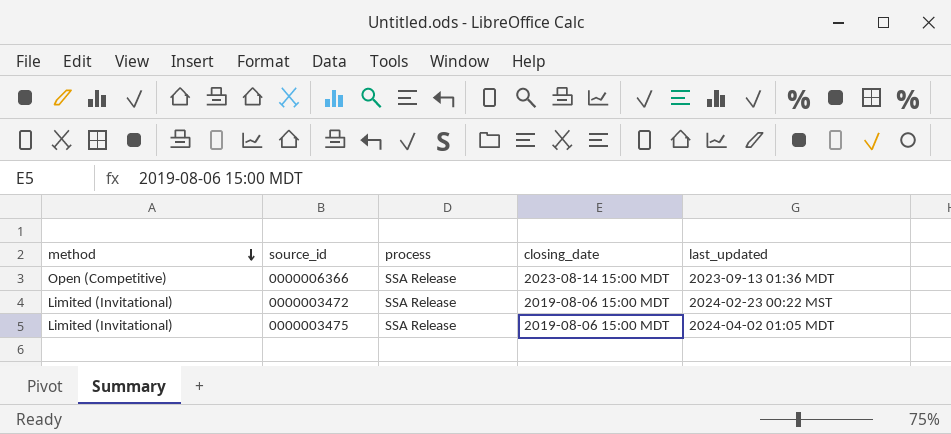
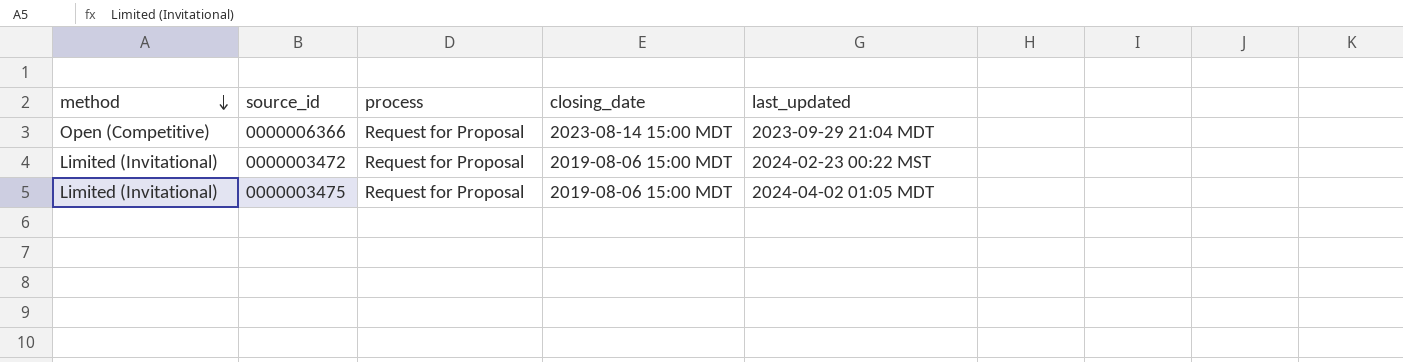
0000006366 | process: SSA Release -> Request for Proposal
0000006366 | last_updated: 2023-09-13 01:36 MDT -> 2023-09-29 21:04 MDT
0000003472 | process: SSA Release -> Request for Proposal
0000003475 | process: SSA Release -> Request for Proposal

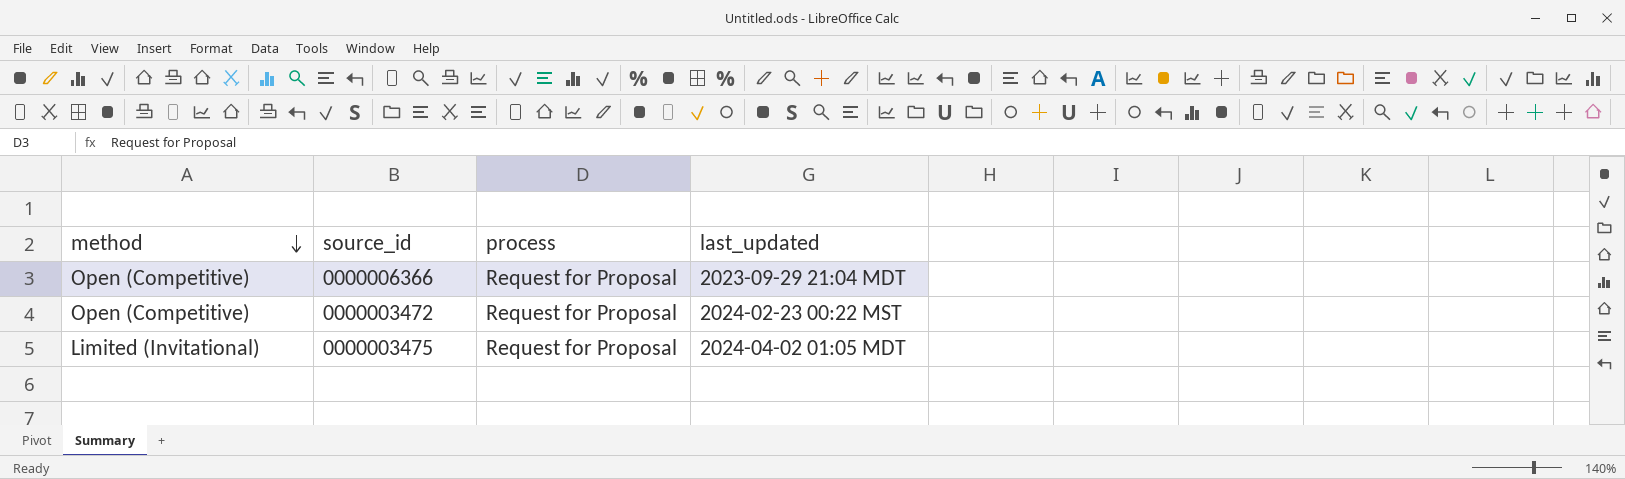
column closing_date | position: 4 -> none
0000003472 | method: Limited (Invitational) -> Open (Competitive)

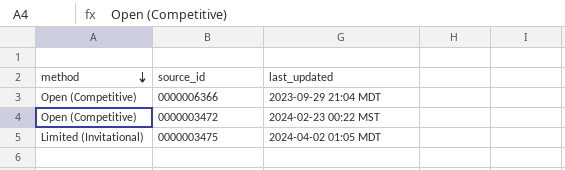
column process | position: 3 -> none

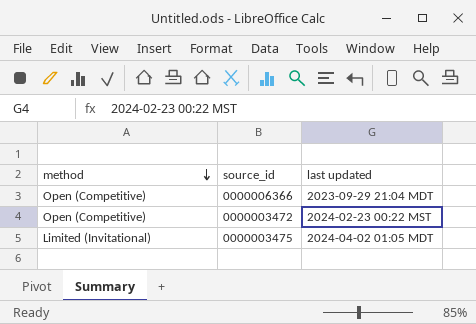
column name: last_updated -> last updated

